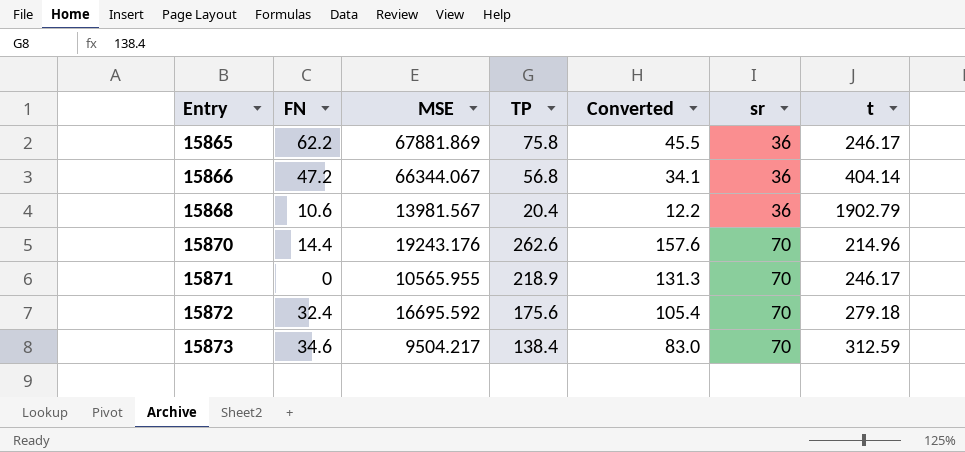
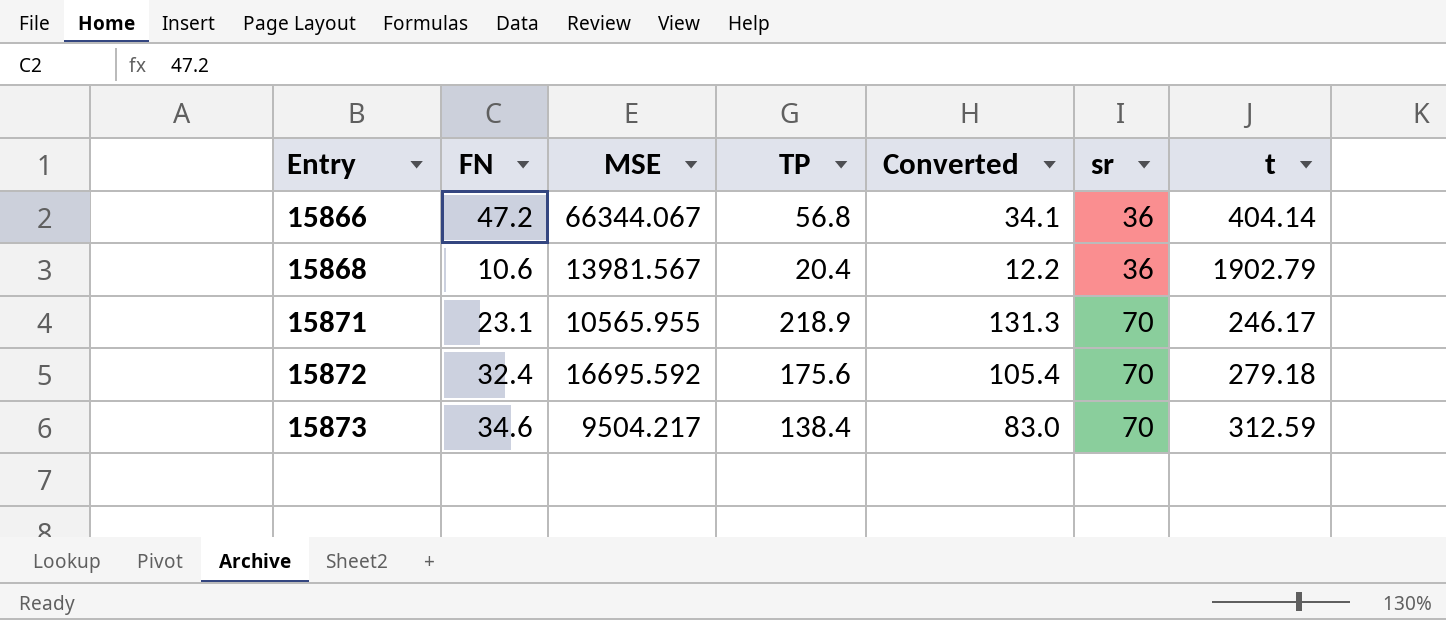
row 15865: 62.2 | 67881.869 | 75.8 | 45.5 | 36 | 246.17 -> none
row 15870: 14.4 | 19243.176 | 262.6 | 157.6 | 70 | 214.96 -> none
15871 | FN: 0 -> 23.1

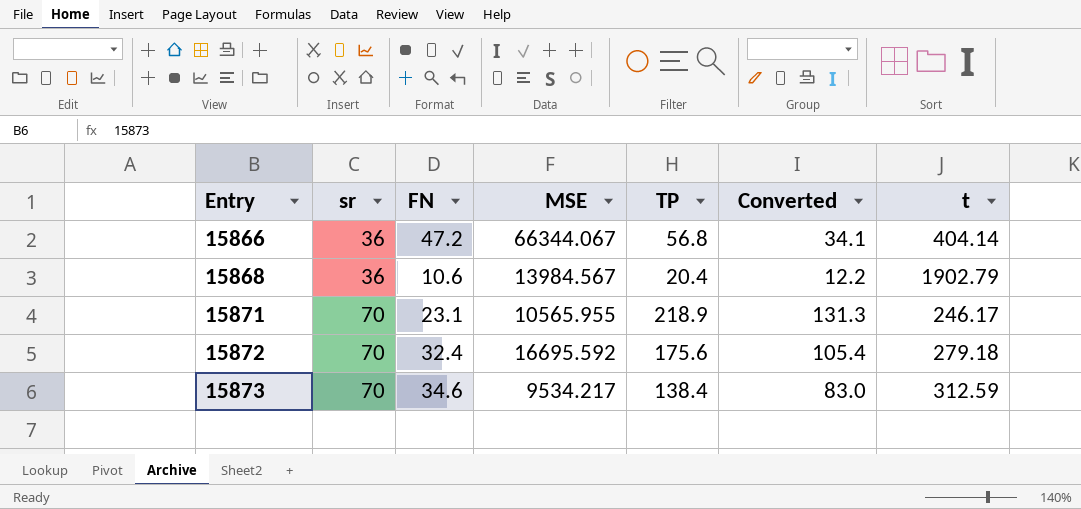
column sr | position: 6 -> 2
15868 | MSE: 13981.567 -> 13984.567
15873 | MSE: 9504.217 -> 9534.217

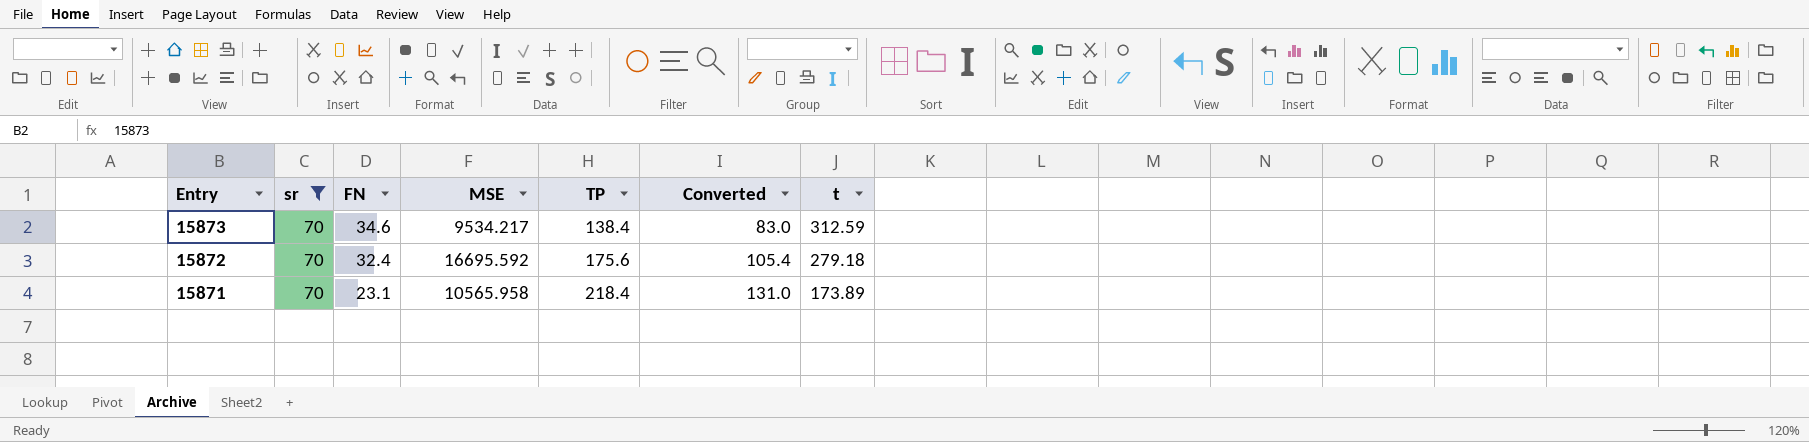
filter: none -> sr = 70
row order: Entry ascending -> Entry descending
15871 | MSE: 10565.955 -> 10565.958
15871 | TP: 218.9 -> 218.4
15871 | Converted: 131.3 -> 131.0
15871 | t: 246.17 -> 173.89

